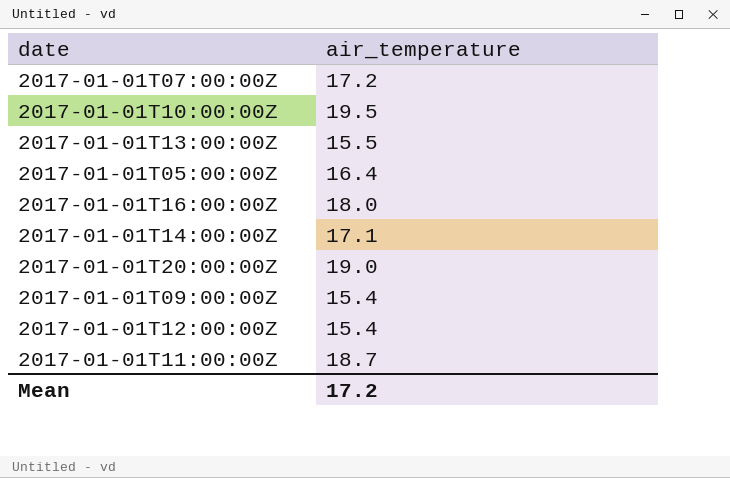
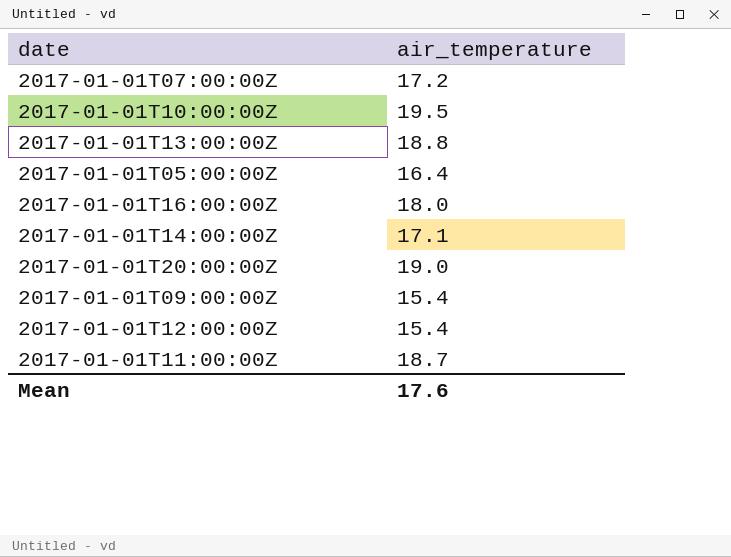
2017-01-01T13:00:00Z | air_temperature: 15.5 -> 18.8
Mean | air_temperature: 17.2 -> 17.6

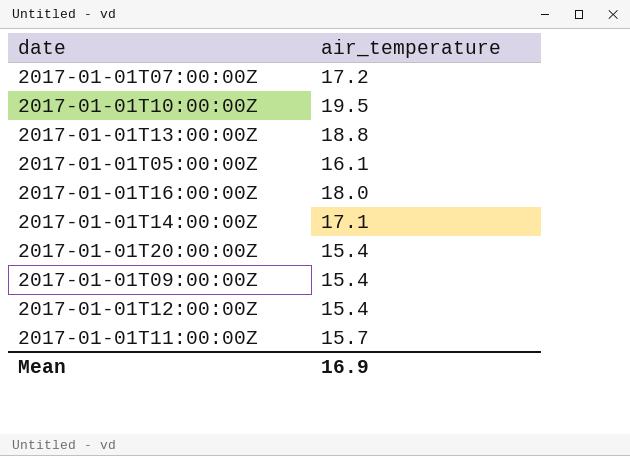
2017-01-01T05:00:00Z | air_temperature: 16.4 -> 16.1
2017-01-01T20:00:00Z | air_temperature: 19.0 -> 15.4
2017-01-01T11:00:00Z | air_temperature: 18.7 -> 15.7
Mean | air_temperature: 17.6 -> 16.9

